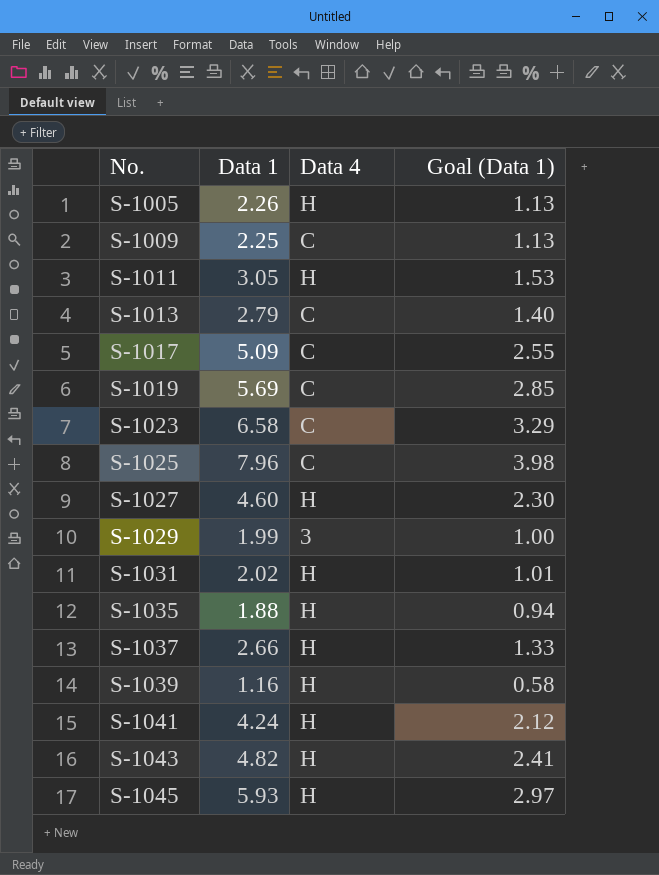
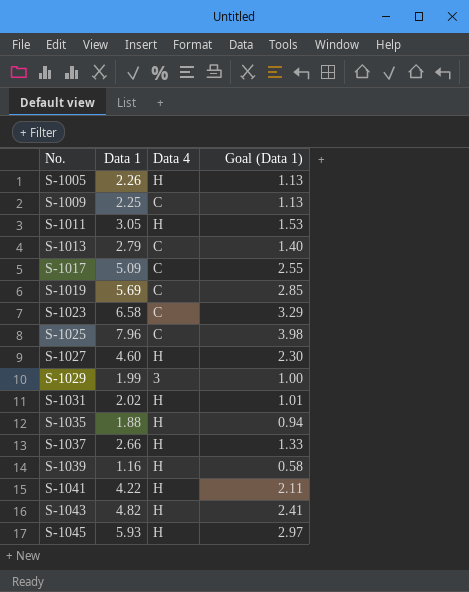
S-1041 | Data 1: 4.24 -> 4.22
S-1041 | Goal (Data 1): 2.12 -> 2.11

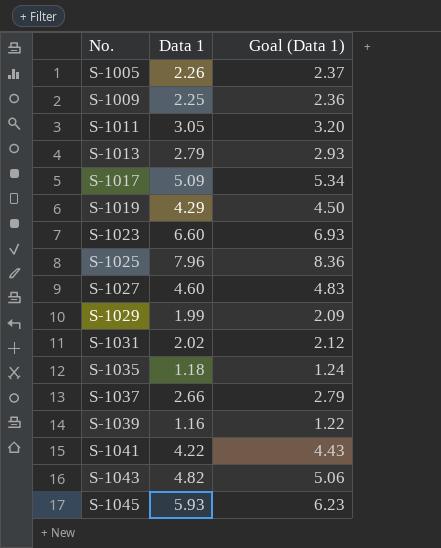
column Data 4 | position: 3 -> none
column Goal (Data 1) | formula: [Data 1] * 0.5 -> [Data 1] * 1.05
S-1019 | Data 1: 5.69 -> 4.29
S-1023 | Data 1: 6.58 -> 6.60
S-1035 | Data 1: 1.88 -> 1.18

